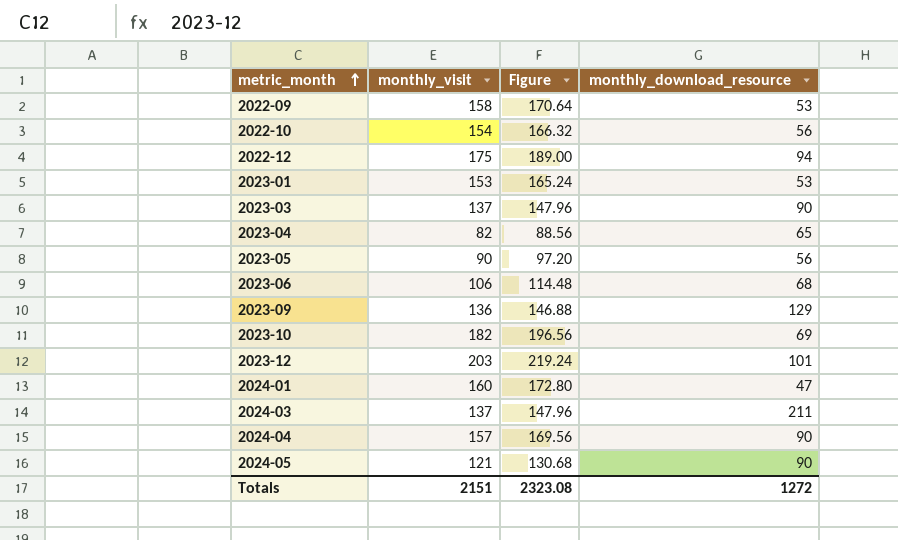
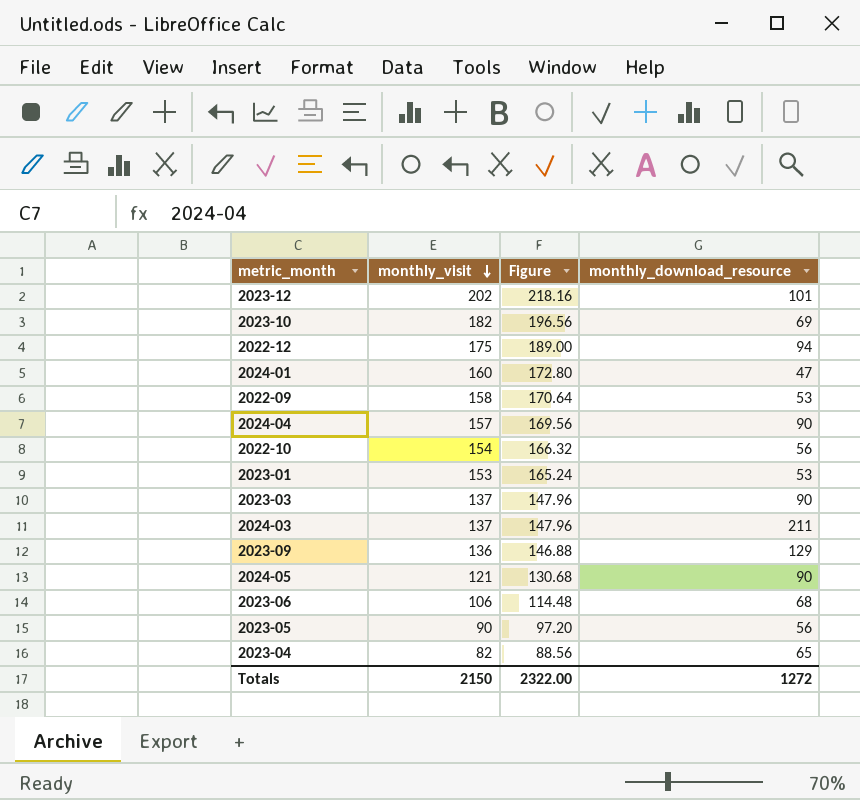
row order: metric_month ascending -> monthly_visit descending
2023-12 | monthly_visit: 203 -> 202
2023-12 | Figure: 219.24 -> 218.16
Totals | monthly_visit: 2151 -> 2150
Totals | Figure: 2323.08 -> 2322.00

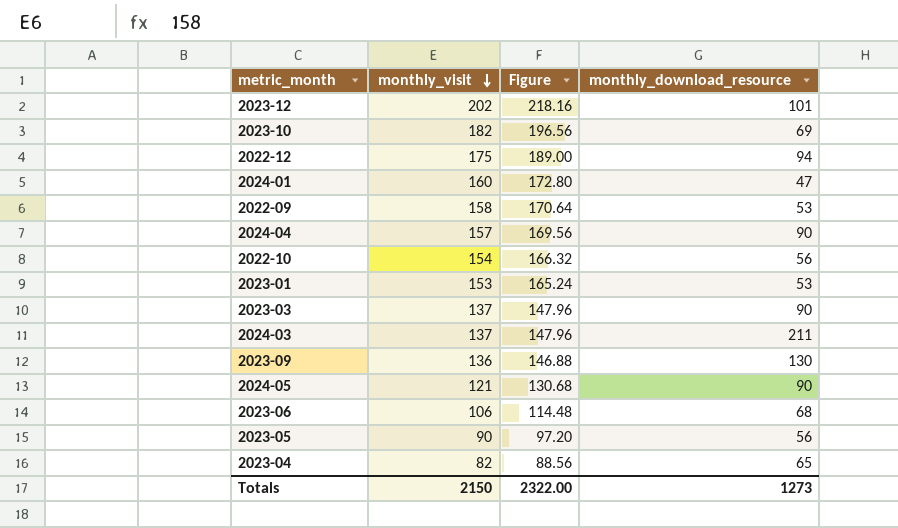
2023-09 | monthly_download_resource: 129 -> 130
Totals | monthly_download_resource: 1272 -> 1273

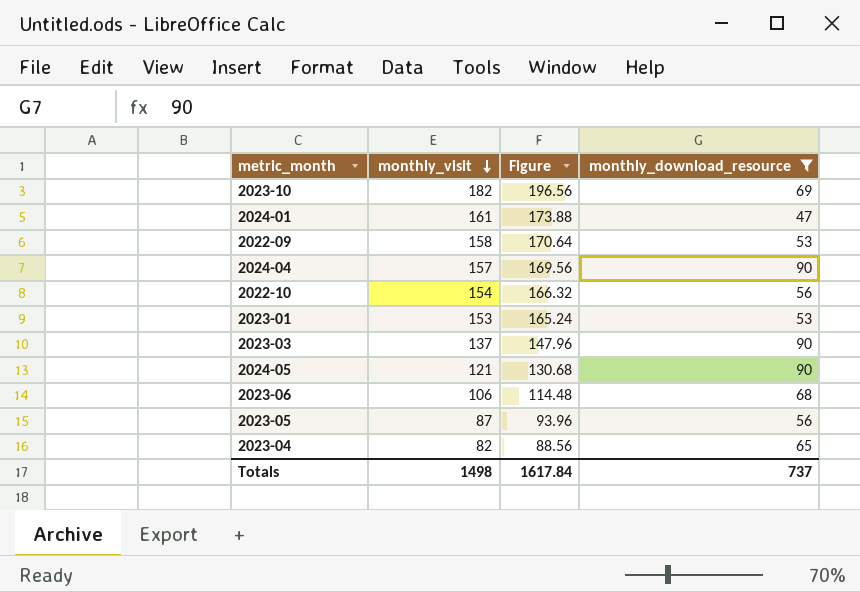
filter: none -> monthly_download_resource <= 90
2024-01 | monthly_visit: 160 -> 161
2024-01 | Figure: 172.80 -> 173.88
2023-05 | monthly_visit: 90 -> 87
2023-05 | Figure: 97.20 -> 93.96
Totals | monthly_visit: 2150 -> 1498
Totals | Figure: 2322.00 -> 1617.84
Totals | monthly_download_resource: 1273 -> 737

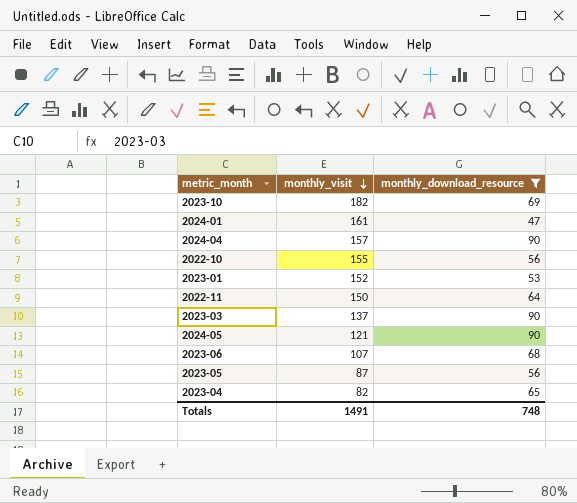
column Figure | formula: [monthly_visit] * 1.08 -> none
row 2022-09: 158 | 170.64 | 53 -> none
2022-10 | monthly_visit: 154 -> 155
2023-01 | monthly_visit: 153 -> 152
row 2022-11: none -> 150 | 64
2023-06 | monthly_visit: 106 -> 107
Totals | monthly_visit: 1498 -> 1491
Totals | monthly_download_resource: 737 -> 748

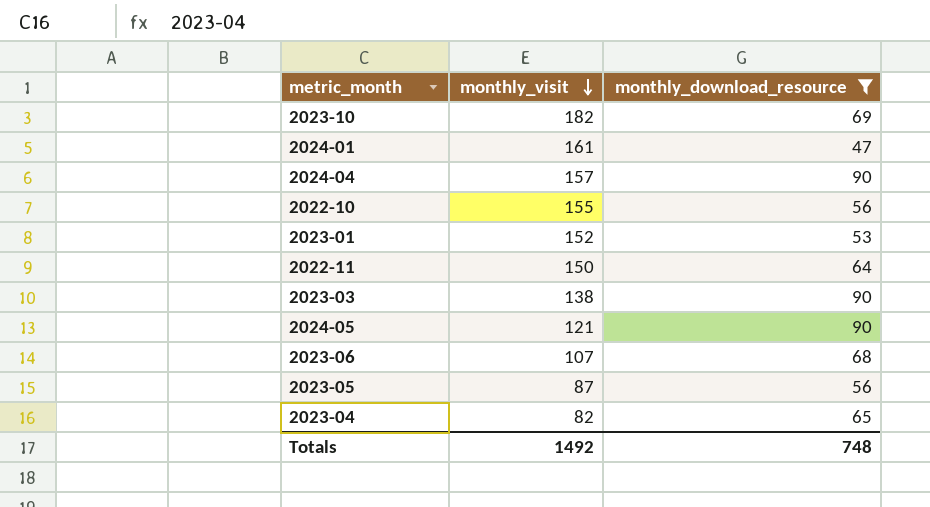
2023-03 | monthly_visit: 137 -> 138
Totals | monthly_visit: 1491 -> 1492

